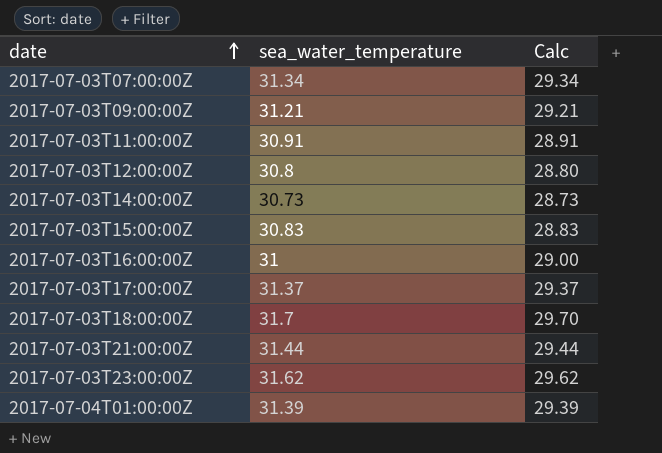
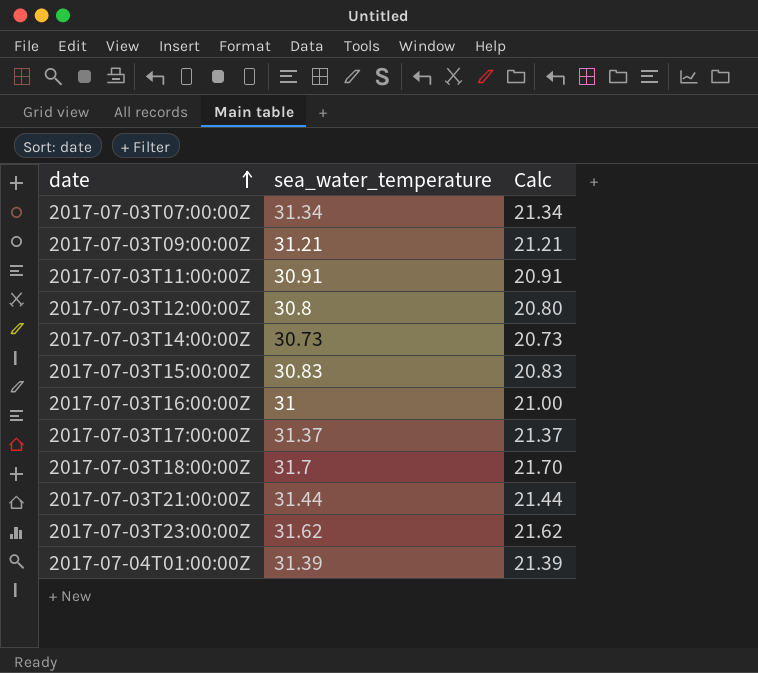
column Calc | formula: [sea_water_temperature] - 2 -> [sea_water_temperature] - 10

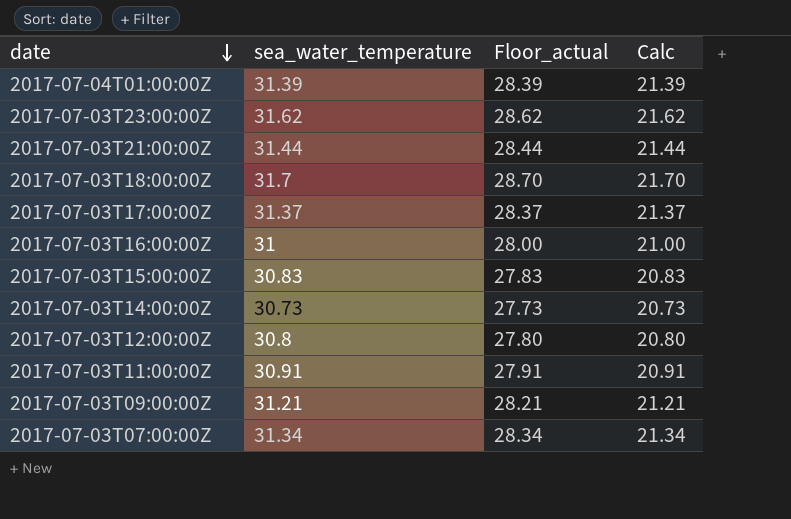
row order: date ascending -> date descending
column Floor_actual | formula: none -> [sea_water_temperature] - 3

